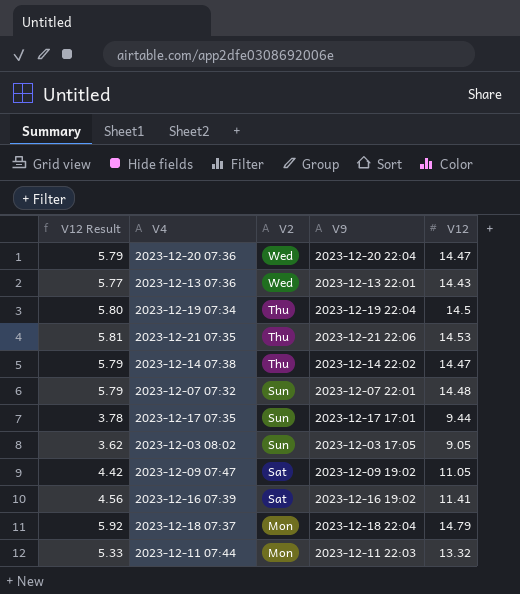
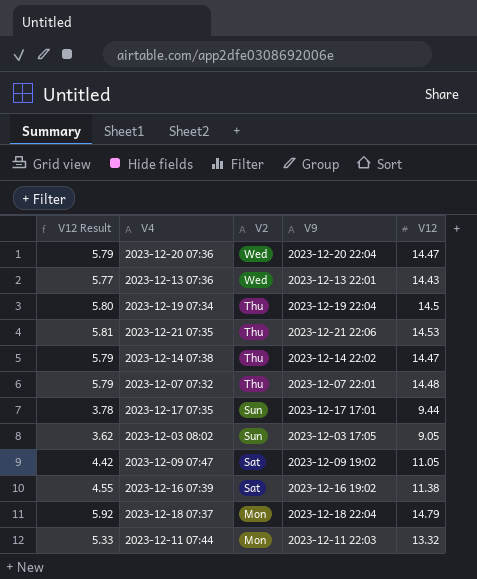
2023-12-07 07:32 | V2: Sun -> Thu
2023-12-16 07:39 | V12 Result: 4.56 -> 4.55
2023-12-16 07:39 | V12: 11.41 -> 11.38

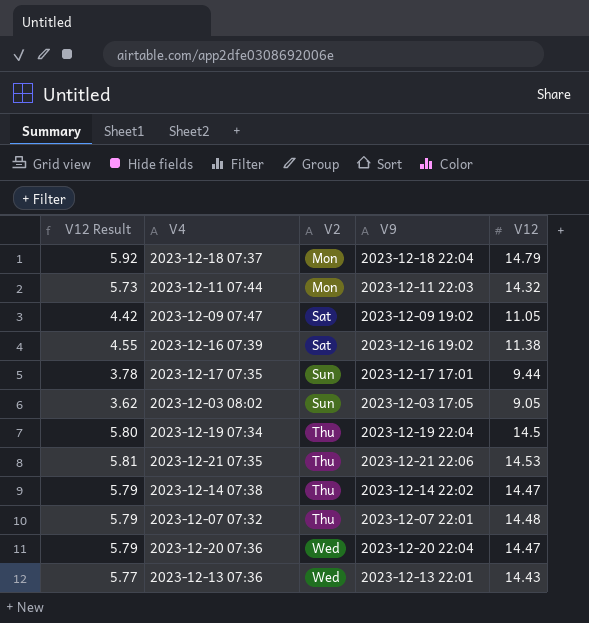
row order: V2 descending -> V2 ascending
2023-12-11 07:44 | V12 Result: 5.33 -> 5.73
2023-12-11 07:44 | V12: 13.32 -> 14.32

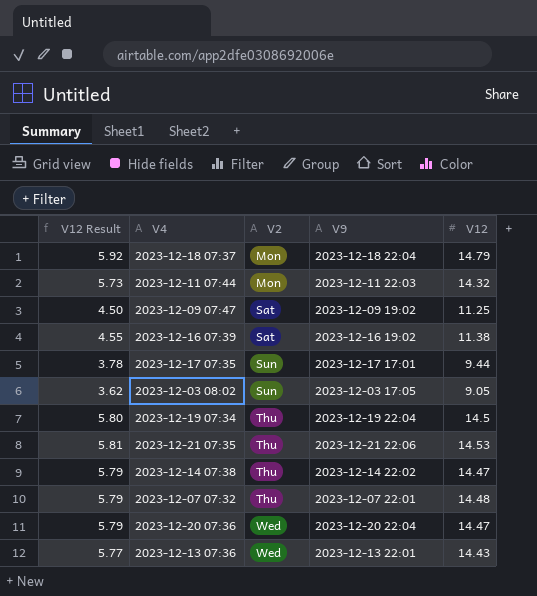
2023-12-09 07:47 | V12 Result: 4.42 -> 4.50
2023-12-09 07:47 | V12: 11.05 -> 11.25

